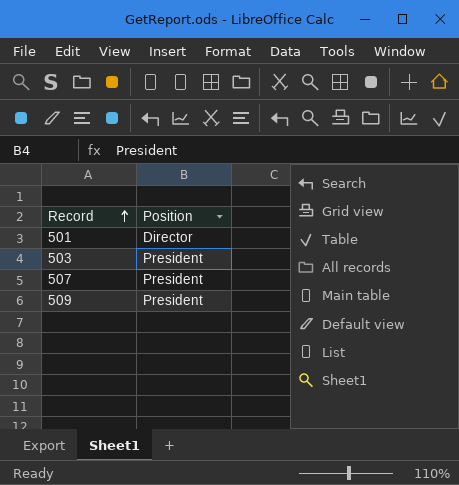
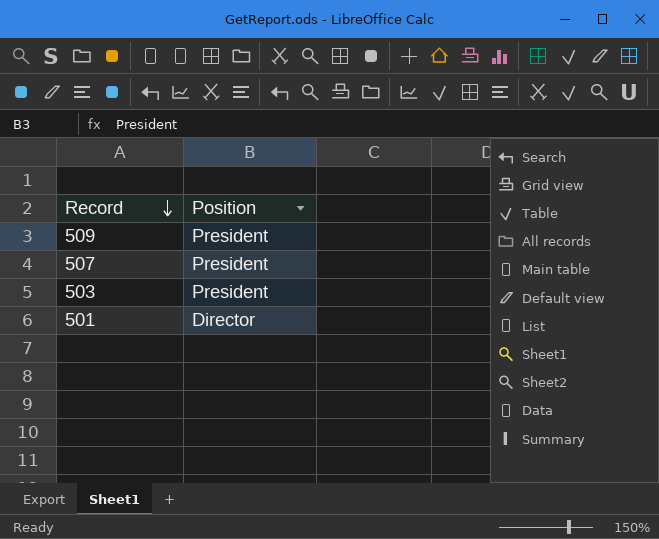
row order: Record ascending -> Record descending

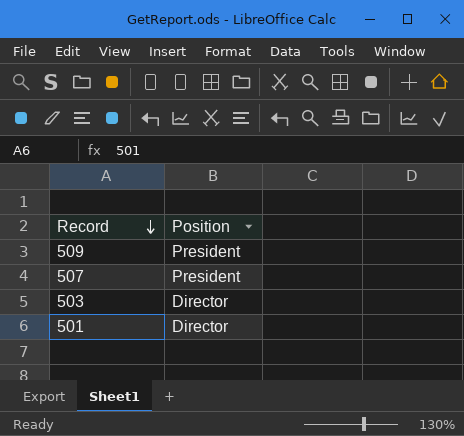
503 | Position: President -> Director

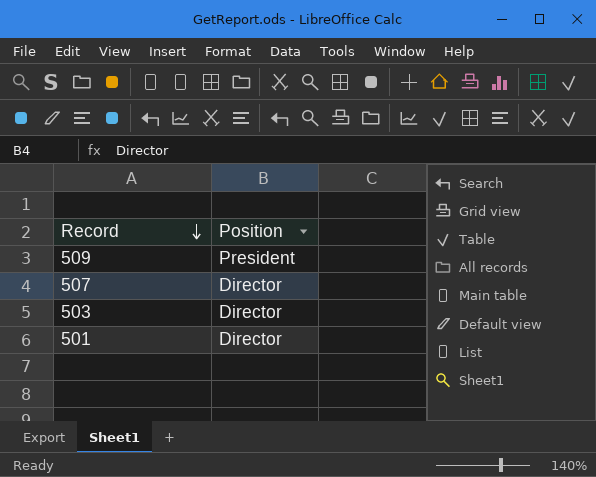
507 | Position: President -> Director

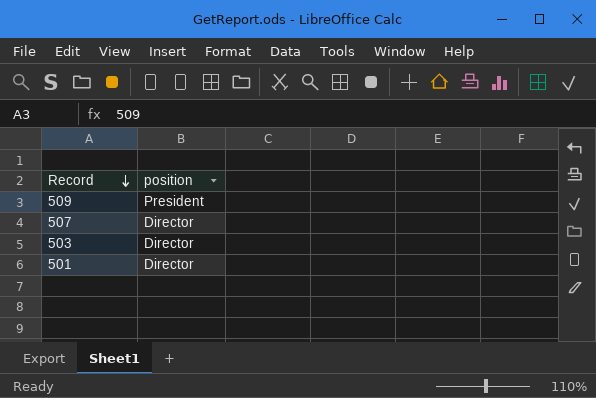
column name: Position -> position

